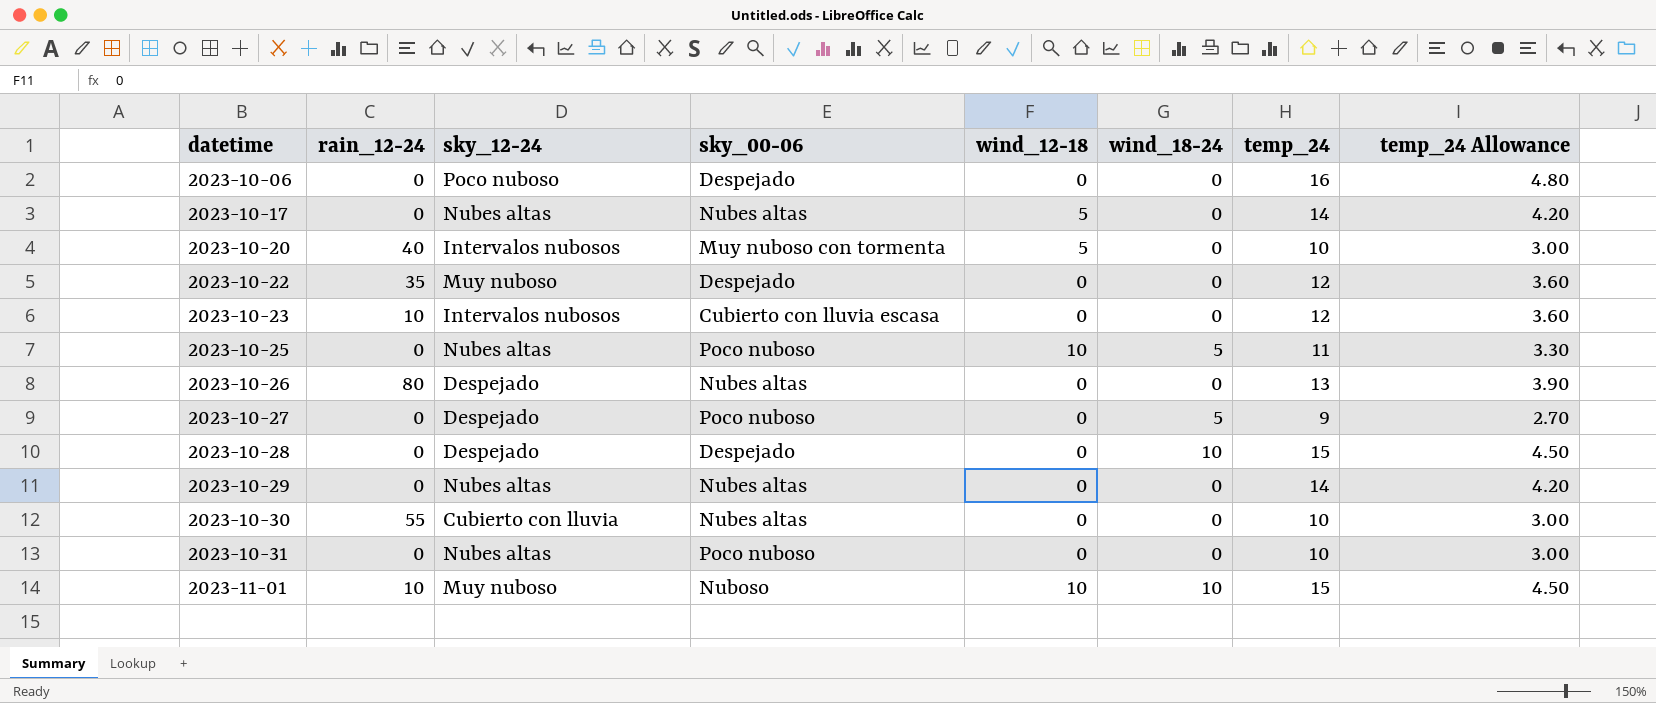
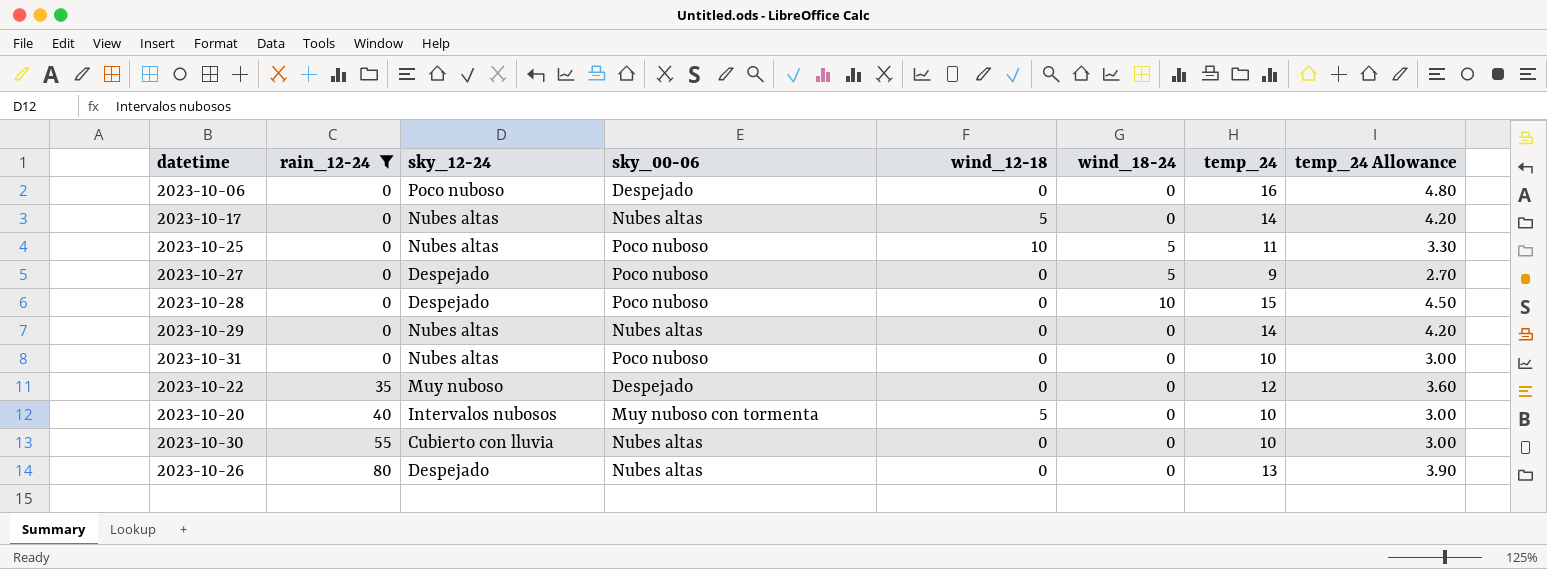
filter: none -> rain_12-24 != 10
row order: datetime ascending -> rain_12-24 ascending
2023-10-28 | sky_00-06: Despejado -> Poco nuboso

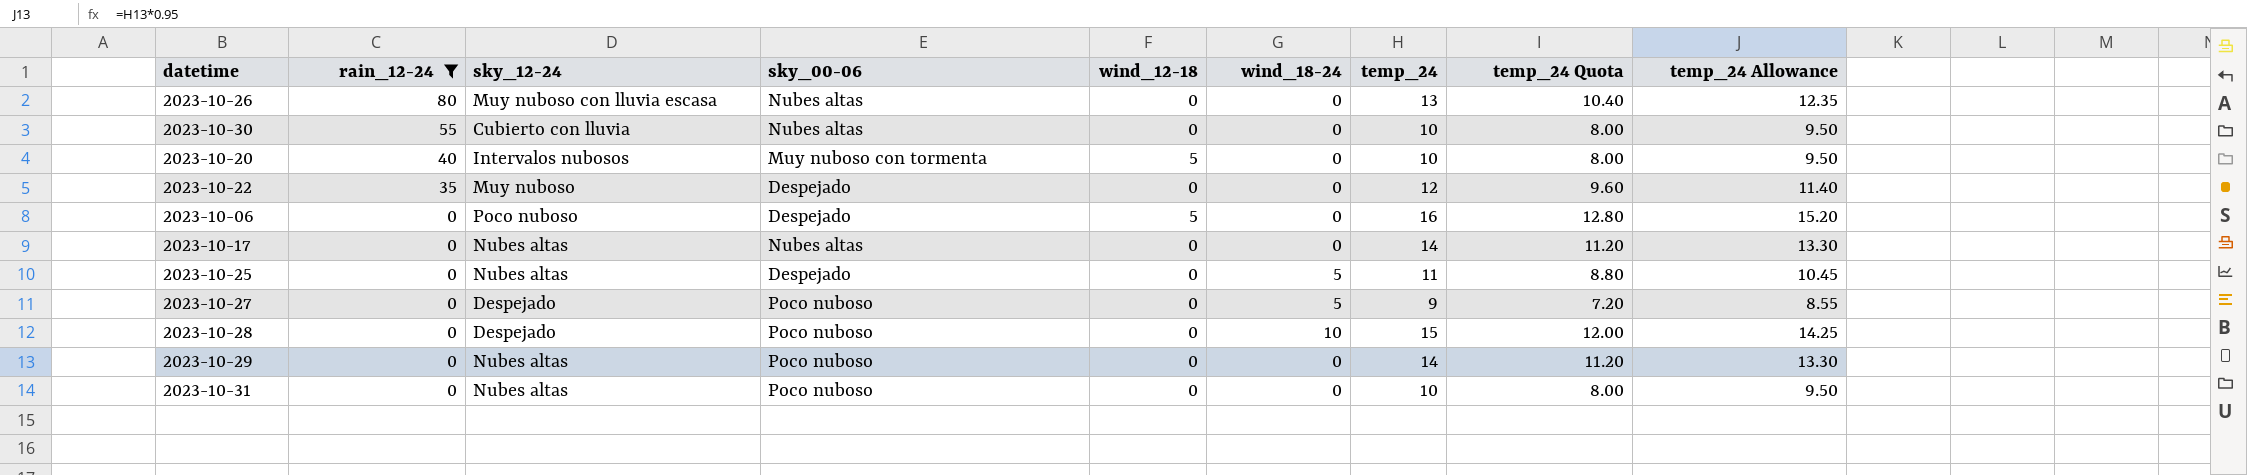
row order: rain_12-24 ascending -> rain_12-24 descending
column temp_24 Quota | formula: none -> [temp_24] * 0.8
column temp_24 Allowance | formula: [temp_24] * 0.3 -> [temp_24] * 0.95
2023-10-26 | sky_12-24: Despejado -> Muy nuboso con lluvia escasa
2023-10-06 | wind_12-18: 0 -> 5
2023-10-17 | wind_12-18: 5 -> 0
2023-10-25 | sky_00-06: Poco nuboso -> Despejado
2023-10-25 | wind_12-18: 10 -> 0
2023-10-29 | sky_00-06: Nubes altas -> Poco nuboso

